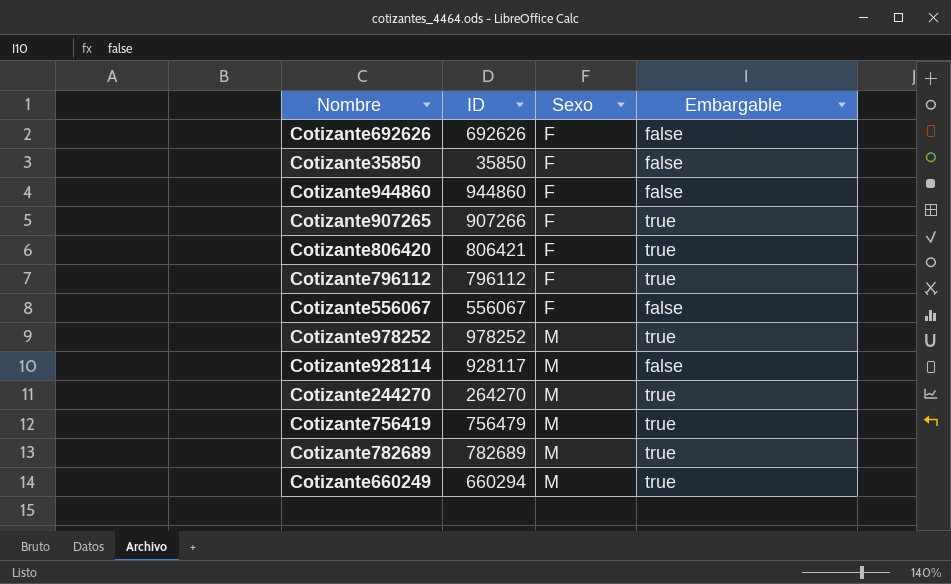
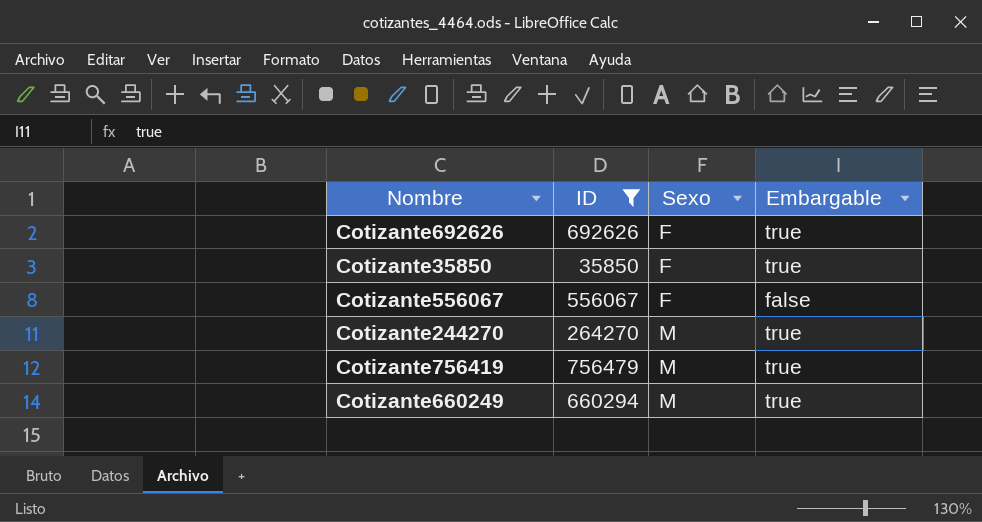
filter: none -> ID <= 756479
Cotizante692626 | Embargable: false -> true
Cotizante35850 | Embargable: false -> true

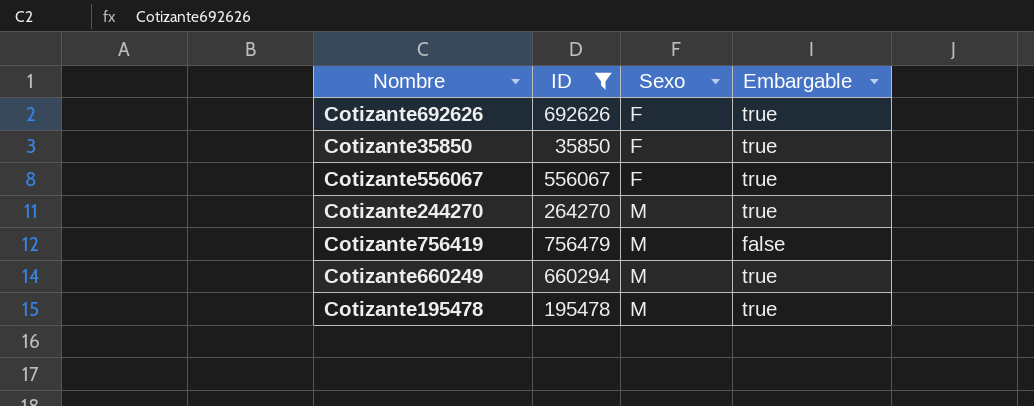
Cotizante556067 | Embargable: false -> true
Cotizante756419 | Embargable: true -> false
row Cotizante195478: none -> 195478 | M | true

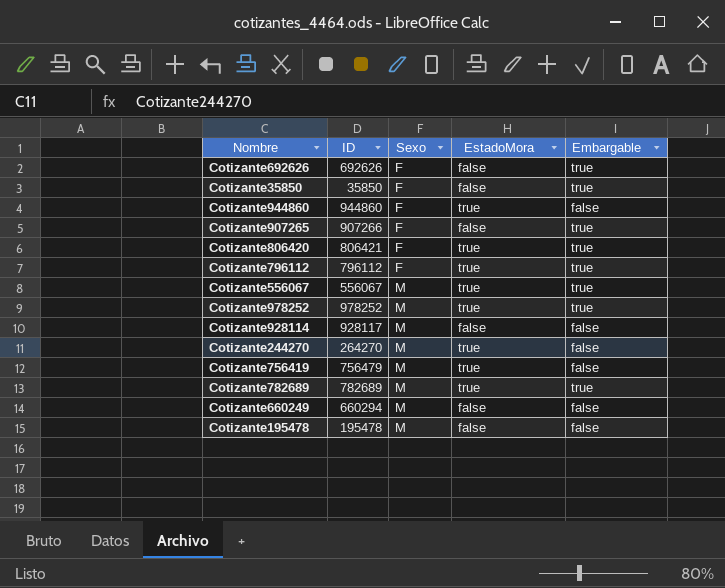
filter: ID <= 756479 -> none
column EstadoMora | position: none -> 4
Cotizante556067 | Sexo: F -> M
Cotizante244270 | Embargable: true -> false
Cotizante660249 | Embargable: true -> false
Cotizante195478 | Embargable: true -> false

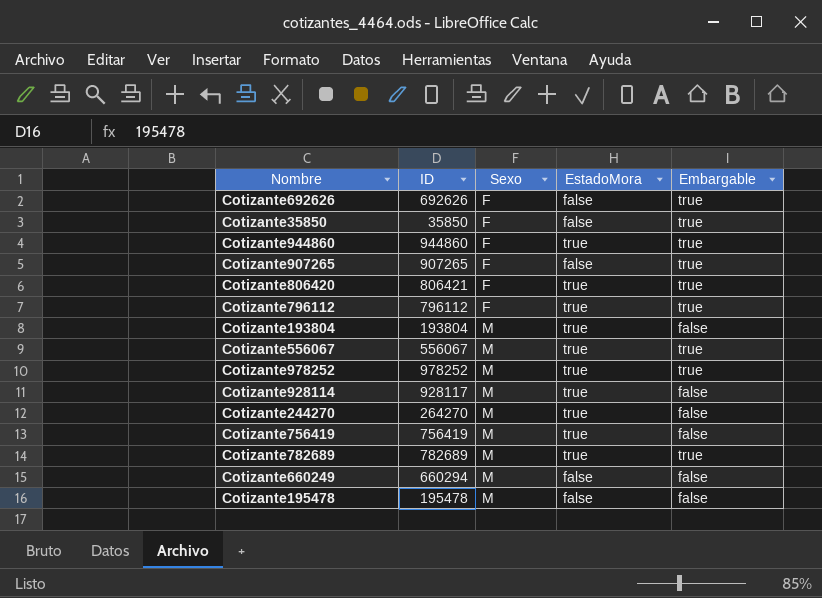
Cotizante944860 | Embargable: false -> true
Cotizante907265 | ID: 907266 -> 907265
row Cotizante193804: none -> 193804 | M | true | false
Cotizante928114 | EstadoMora: false -> true
Cotizante756419 | ID: 756479 -> 756419

